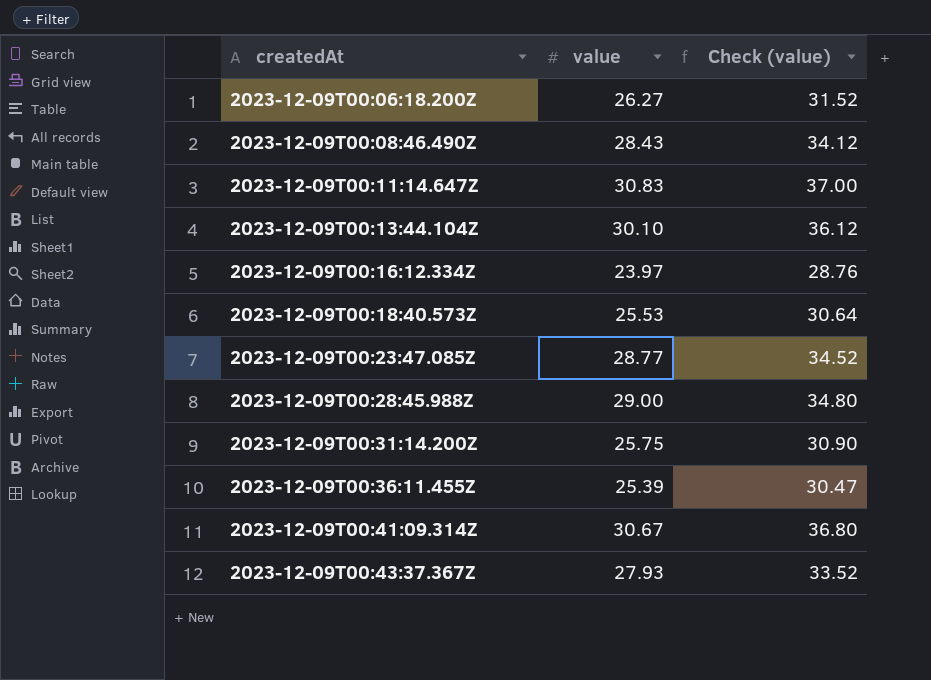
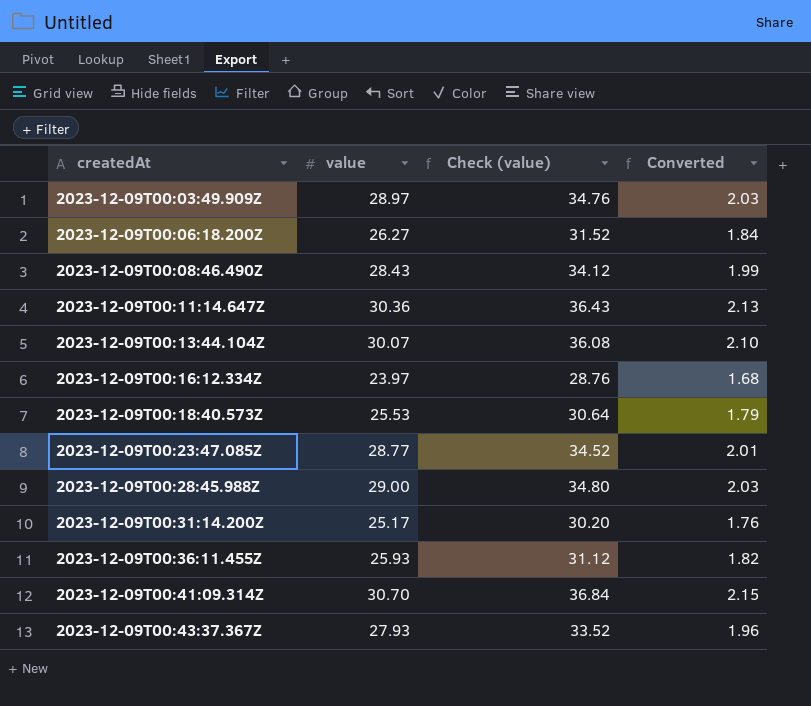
column Converted | formula: none -> [value] * 0.07
row 2023-12-09T00:03:49.909Z: none -> 28.97 | 34.76 | 2.03
2023-12-09T00:11:14.647Z | value: 30.83 -> 30.36
2023-12-09T00:11:14.647Z | Check (value): 37.00 -> 36.43
2023-12-09T00:13:44.104Z | value: 30.10 -> 30.07
2023-12-09T00:13:44.104Z | Check (value): 36.12 -> 36.08
2023-12-09T00:31:14.200Z | value: 25.75 -> 25.17
2023-12-09T00:31:14.200Z | Check (value): 30.90 -> 30.20
2023-12-09T00:36:11.455Z | value: 25.39 -> 25.93
2023-12-09T00:36:11.455Z | Check (value): 30.47 -> 31.12
2023-12-09T00:41:09.314Z | value: 30.67 -> 30.70
2023-12-09T00:41:09.314Z | Check (value): 36.80 -> 36.84

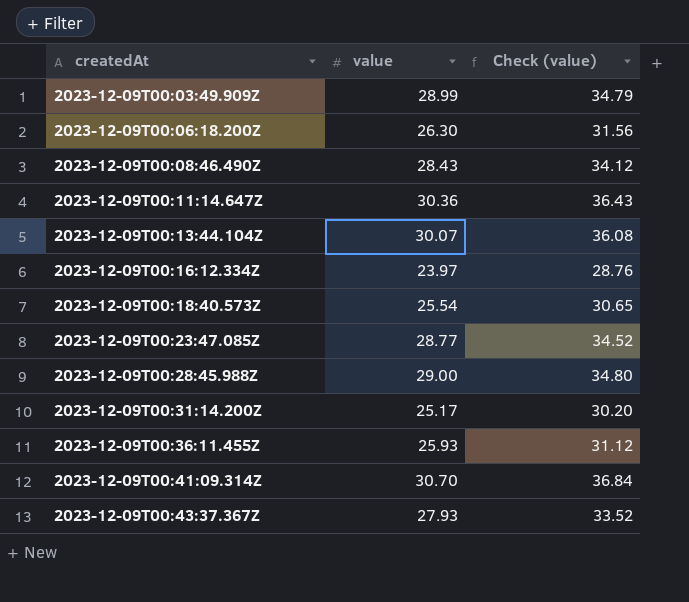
column Converted | formula: [value] * 0.07 -> none
2023-12-09T00:03:49.909Z | value: 28.97 -> 28.99
2023-12-09T00:03:49.909Z | Check (value): 34.76 -> 34.79
2023-12-09T00:06:18.200Z | value: 26.27 -> 26.30
2023-12-09T00:06:18.200Z | Check (value): 31.52 -> 31.56
2023-12-09T00:18:40.573Z | value: 25.53 -> 25.54
2023-12-09T00:18:40.573Z | Check (value): 30.64 -> 30.65

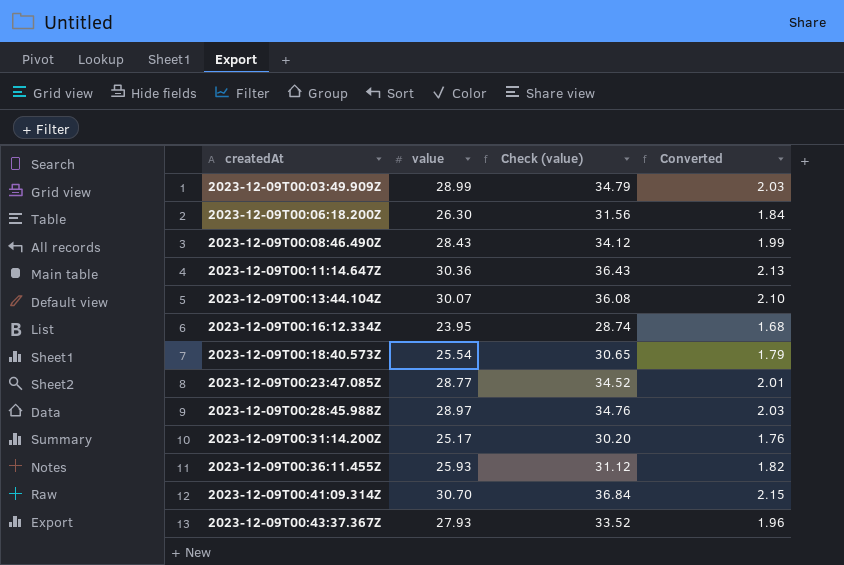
column Converted | formula: none -> [value] * 0.07
2023-12-09T00:16:12.334Z | value: 23.97 -> 23.95
2023-12-09T00:16:12.334Z | Check (value): 28.76 -> 28.74
2023-12-09T00:28:45.988Z | value: 29.00 -> 28.97
2023-12-09T00:28:45.988Z | Check (value): 34.80 -> 34.76

